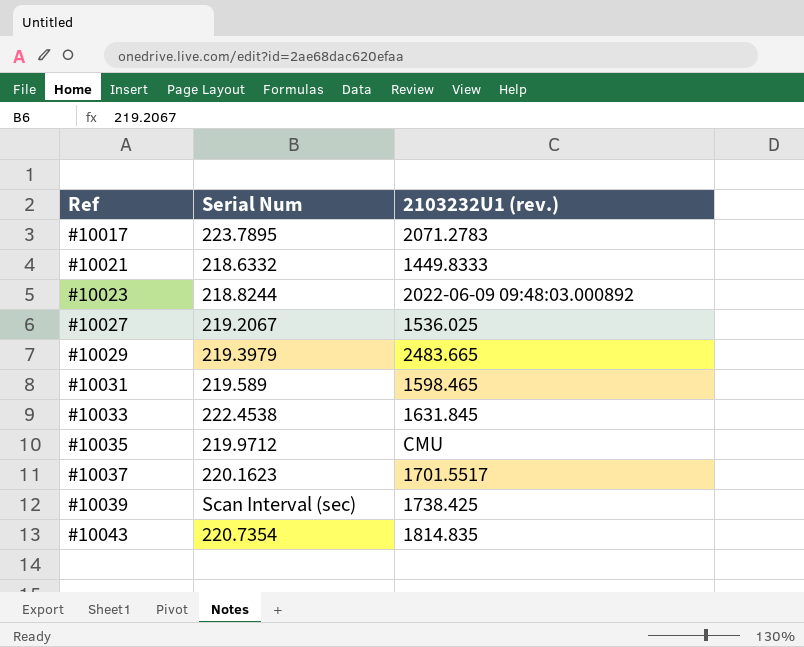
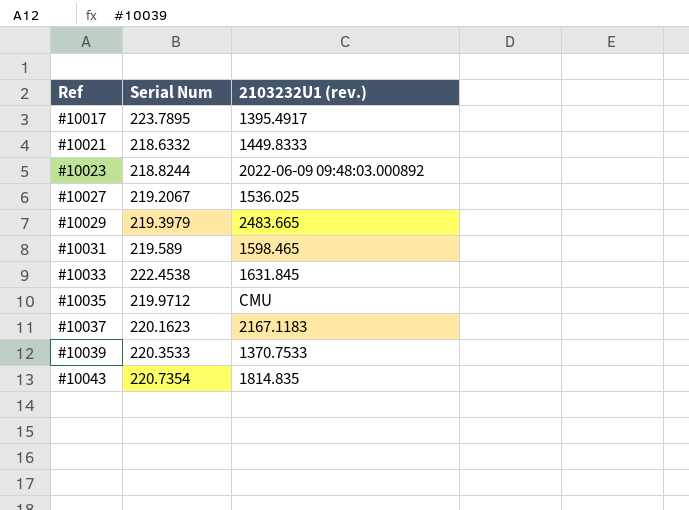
#10017 | 2103232U1 (rev.): 2071.2783 -> 1395.4917
#10037 | 2103232U1 (rev.): 1701.5517 -> 2167.1183
#10039 | Serial Num: Scan Interval (sec) -> 220.3533
#10039 | 2103232U1 (rev.): 1738.425 -> 1370.7533

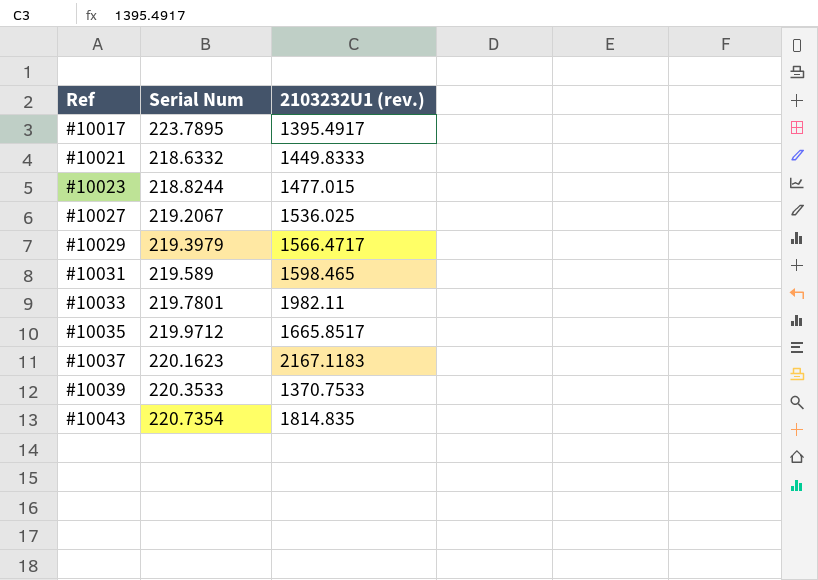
#10023 | 2103232U1 (rev.): 2022-06-09 09:48:03.000892 -> 1477.015
#10029 | 2103232U1 (rev.): 2483.665 -> 1566.4717
#10033 | Serial Num: 222.4538 -> 219.7801
#10033 | 2103232U1 (rev.): 1631.845 -> 1982.11
#10035 | 2103232U1 (rev.): CMU -> 1665.8517

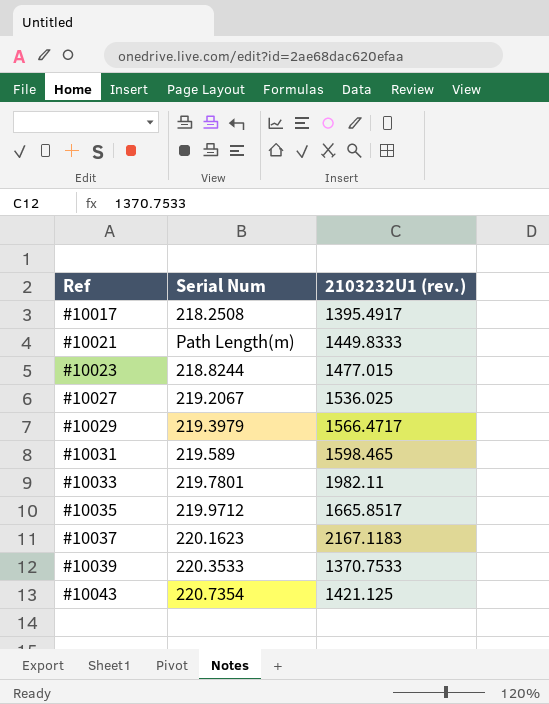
#10017 | Serial Num: 223.7895 -> 218.2508
#10021 | Serial Num: 218.6332 -> Path Length(m)
#10043 | 2103232U1 (rev.): 1814.835 -> 1421.125

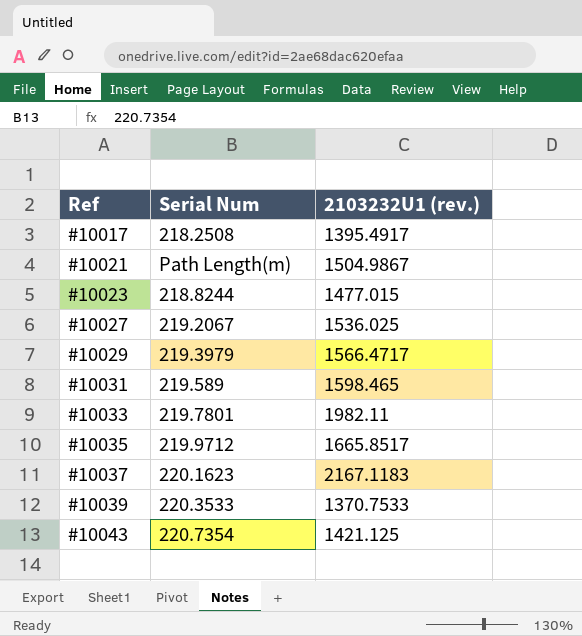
#10021 | 2103232U1 (rev.): 1449.8333 -> 1504.9867

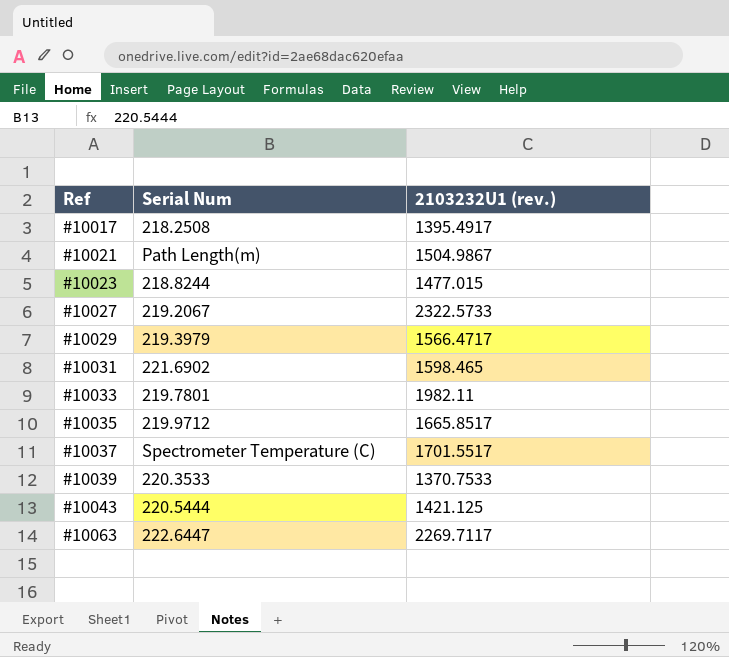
#10027 | 2103232U1 (rev.): 1536.025 -> 2322.5733
#10031 | Serial Num: 219.589 -> 221.6902
#10037 | Serial Num: 220.1623 -> Spectrometer Temperature (C)
#10037 | 2103232U1 (rev.): 2167.1183 -> 1701.5517
#10043 | Serial Num: 220.7354 -> 220.5444
row #10063: none -> 222.6447 | 2269.7117

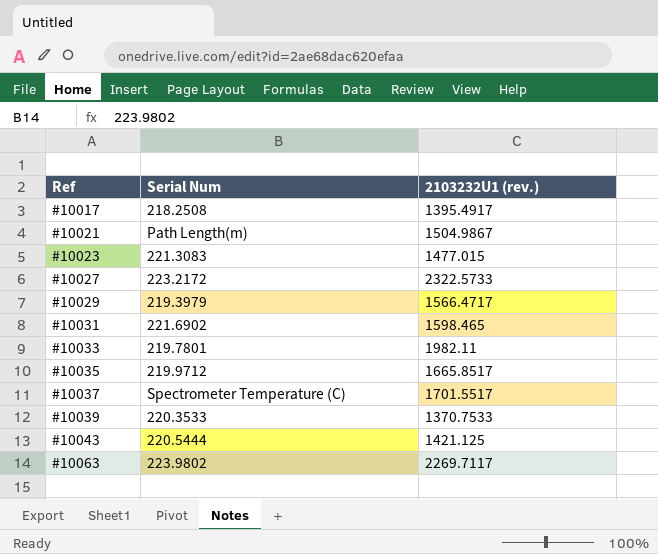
#10023 | Serial Num: 218.8244 -> 221.3083
#10027 | Serial Num: 219.2067 -> 223.2172
#10063 | Serial Num: 222.6447 -> 223.9802

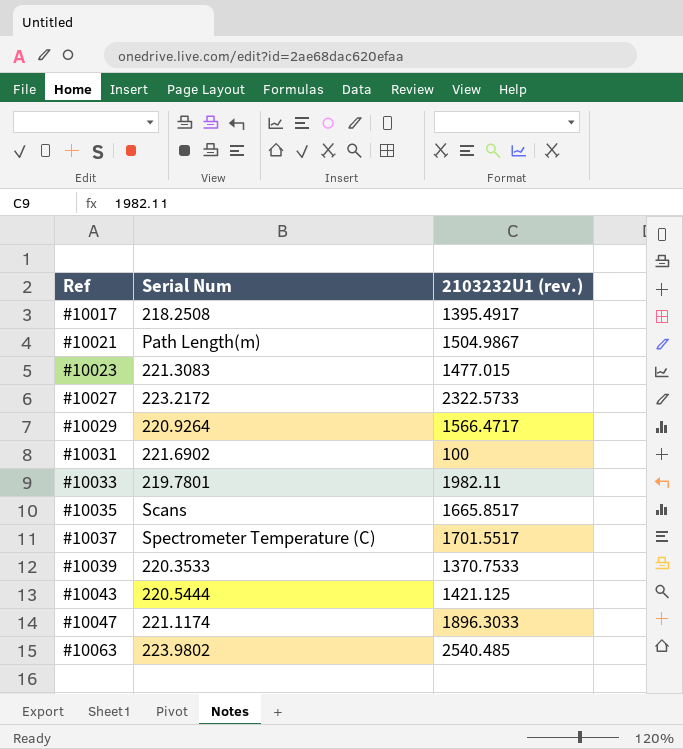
#10029 | Serial Num: 219.3979 -> 220.9264
#10031 | 2103232U1 (rev.): 1598.465 -> 100
#10035 | Serial Num: 219.9712 -> Scans
row #10047: none -> 221.1174 | 1896.3033
#10063 | 2103232U1 (rev.): 2269.7117 -> 2540.485

